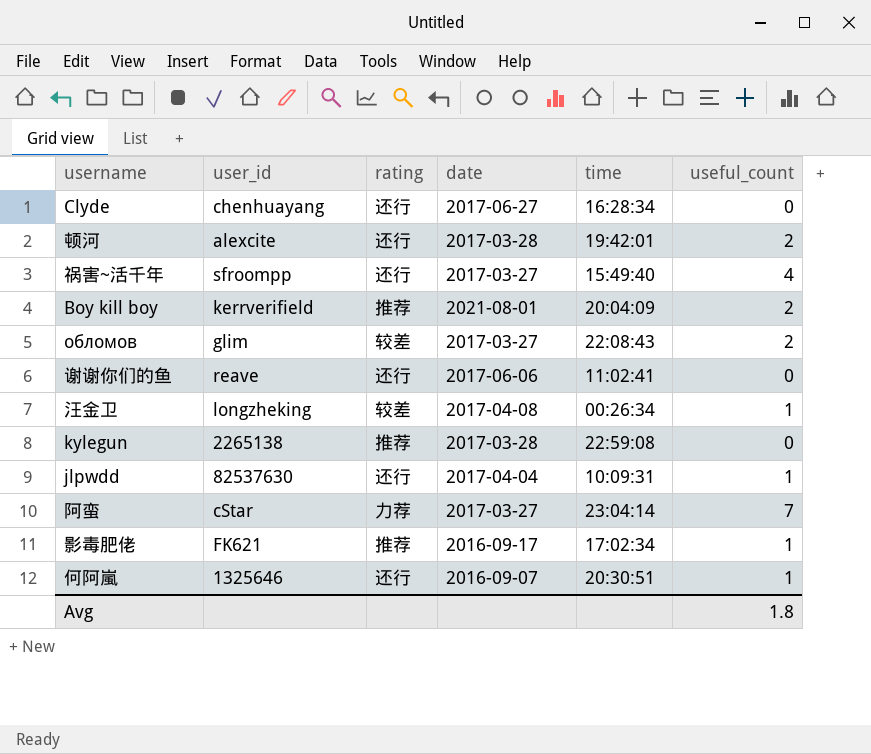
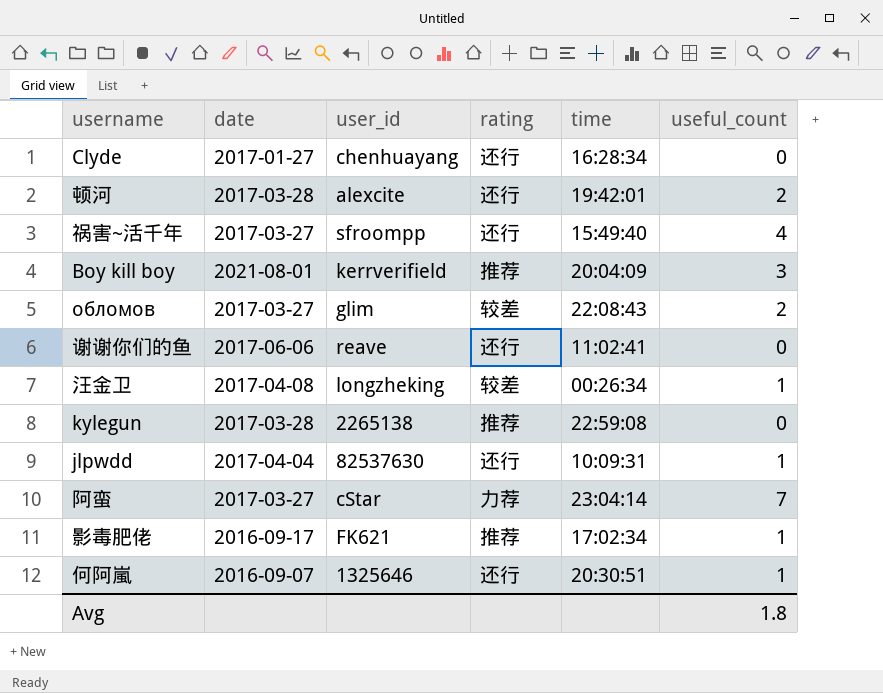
column date | position: 4 -> 2
Clyde | date: 2017-06-27 -> 2017-01-27
Boy kill boy | useful_count: 2 -> 3

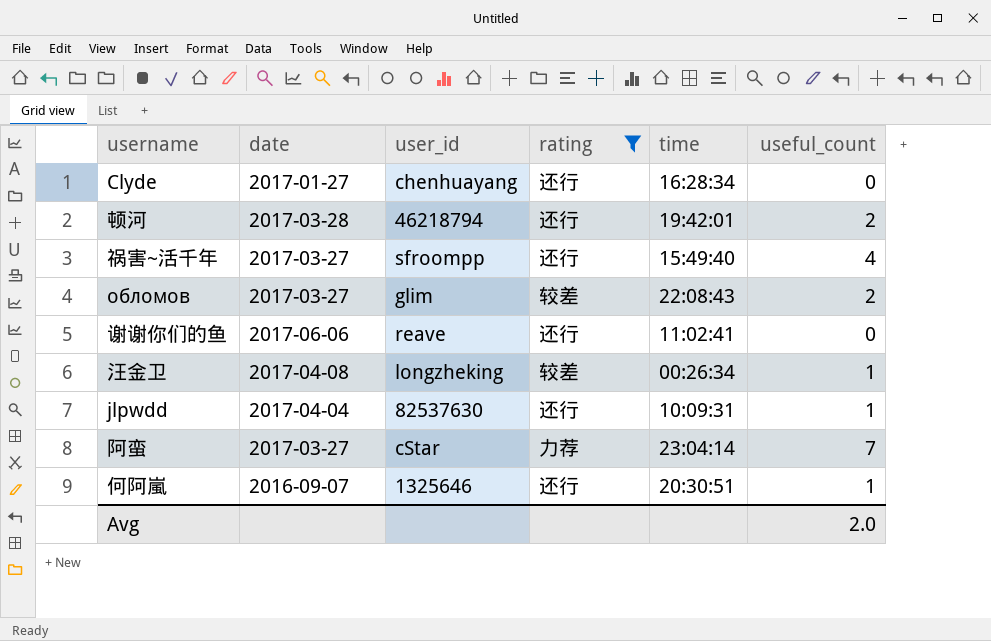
filter: none -> rating != 推荐
顿河 | user_id: alexcite -> 46218794
Avg | useful_count: 1.8 -> 2.0

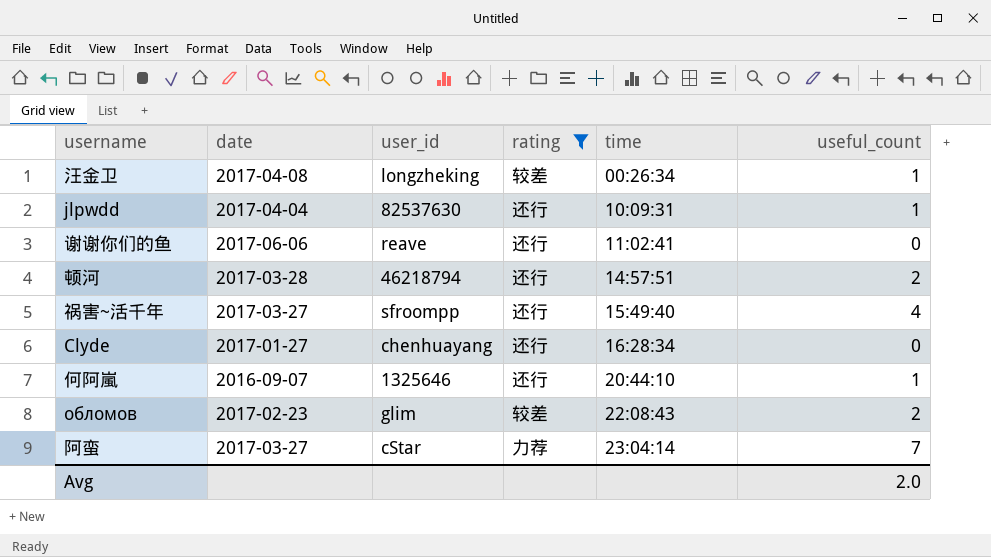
row order: none -> time ascending
顿河 | time: 19:42:01 -> 14:57:51
何阿嵐 | time: 20:30:51 -> 20:44:10
обломов | date: 2017-03-27 -> 2017-02-23

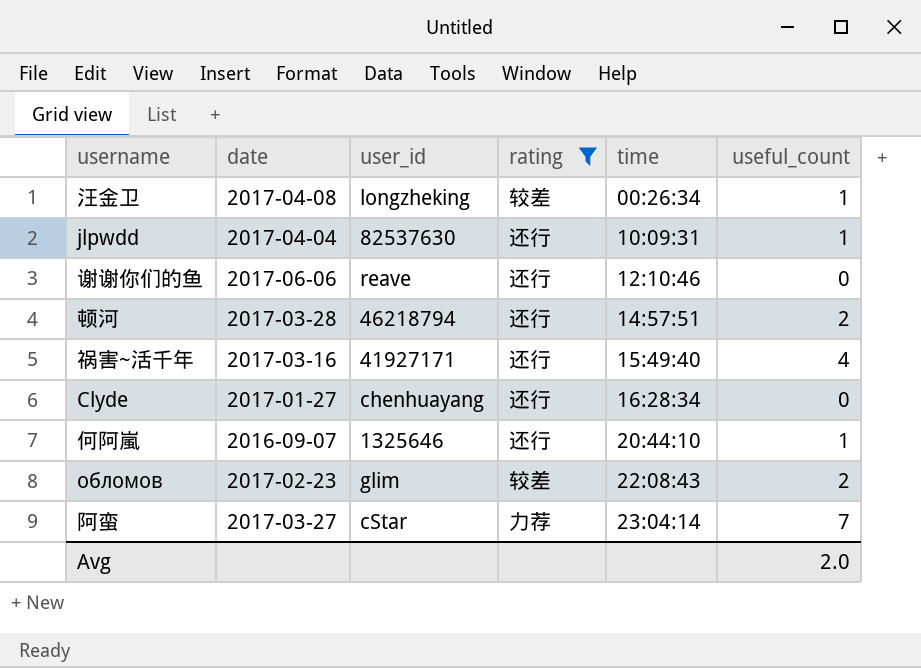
谢谢你们的鱼 | time: 11:02:41 -> 12:10:46
祸害~活千年 | date: 2017-03-27 -> 2017-03-16
祸害~活千年 | user_id: sfroompp -> 41927171

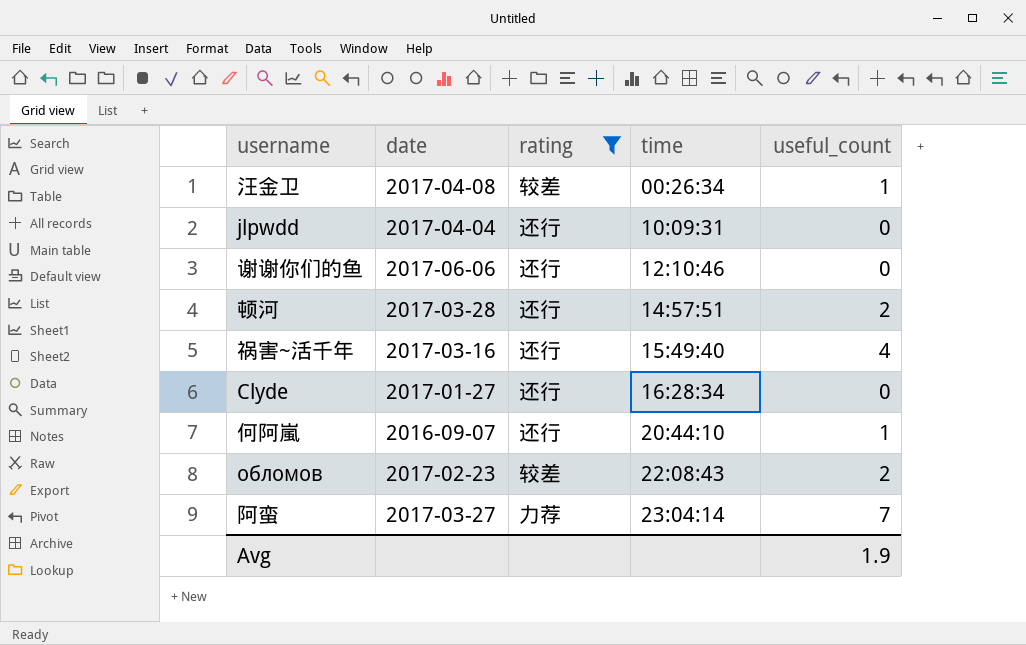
column user_id | position: 3 -> none
jlpwdd | useful_count: 1 -> 0
Avg | useful_count: 2.0 -> 1.9

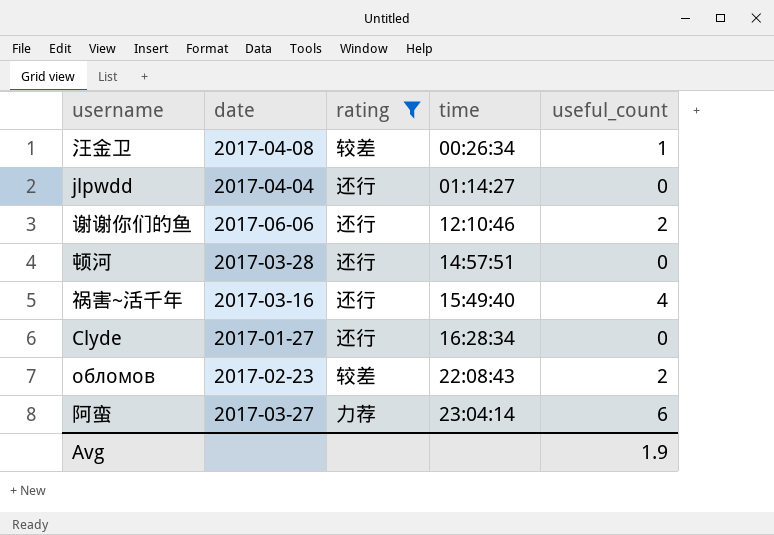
row 何阿嵐: 2016-09-07 | 还行 | 20:44:10 | 1 -> none
jlpwdd | time: 10:09:31 -> 01:14:27
谢谢你们的鱼 | useful_count: 0 -> 2
顿河 | useful_count: 2 -> 0
阿蛮 | useful_count: 7 -> 6

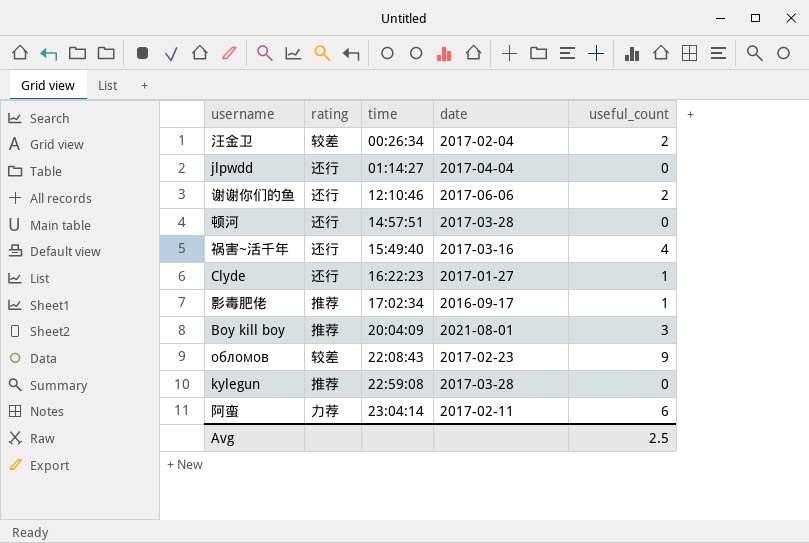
filter: rating != 推荐 -> none
column date | position: 2 -> 4
汪金卫 | date: 2017-04-08 -> 2017-02-04
汪金卫 | useful_count: 1 -> 2
Clyde | time: 16:28:34 -> 16:22:23
Clyde | useful_count: 0 -> 1
обломов | useful_count: 2 -> 9
阿蛮 | date: 2017-03-27 -> 2017-02-11
Avg | useful_count: 1.9 -> 2.5

